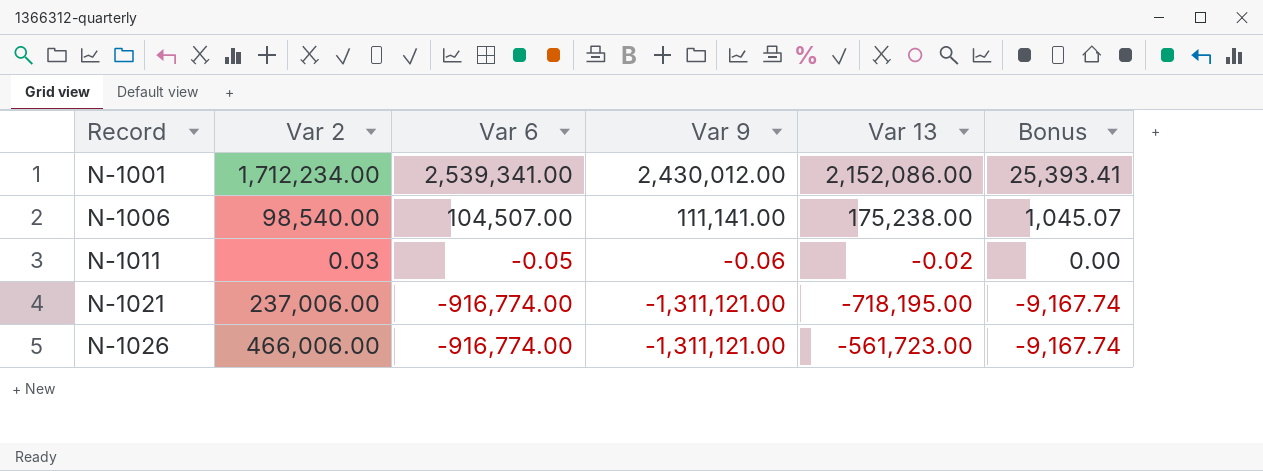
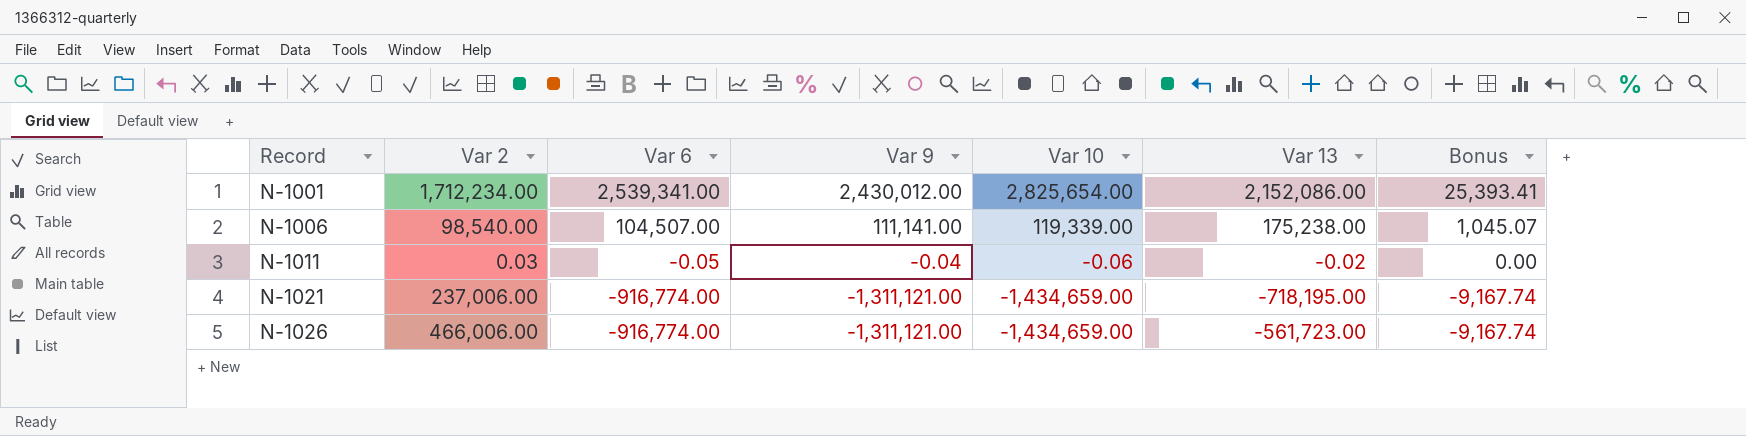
column Var 10 | position: none -> 5
N-1011 | Var 9: -0.06 -> -0.04

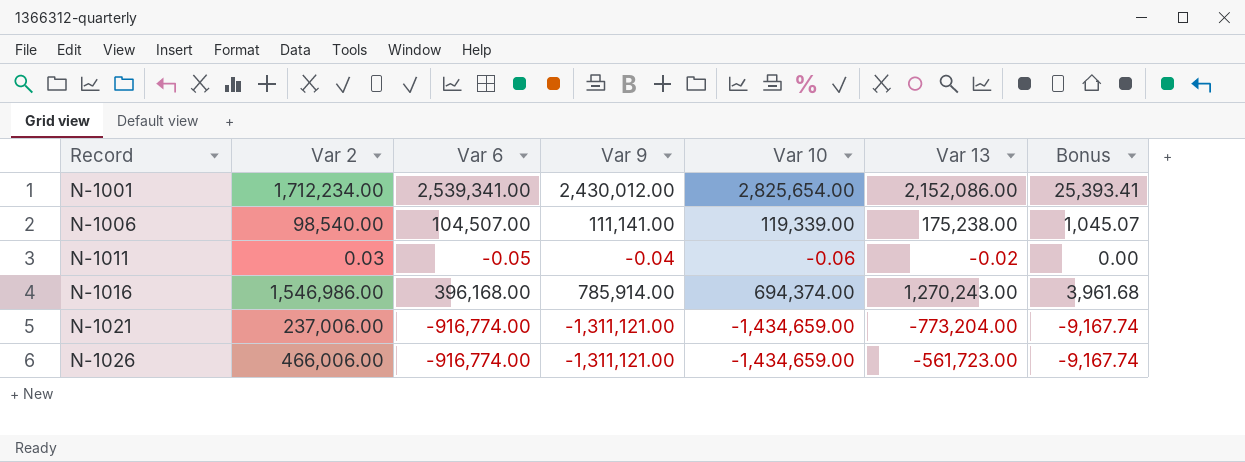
row N-1016: none -> 1,546,986.00 | 396,168.00 | 785,914.00 | 694,374.00 | 1,270,243.00 | 3,961.68
N-1021 | Var 13: -718,195.00 -> -773,204.00

